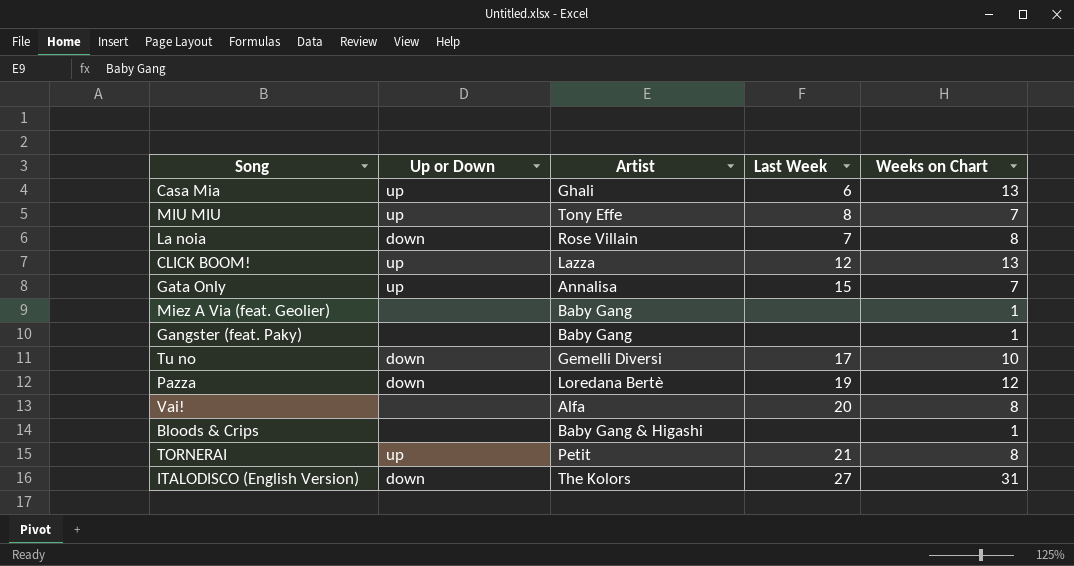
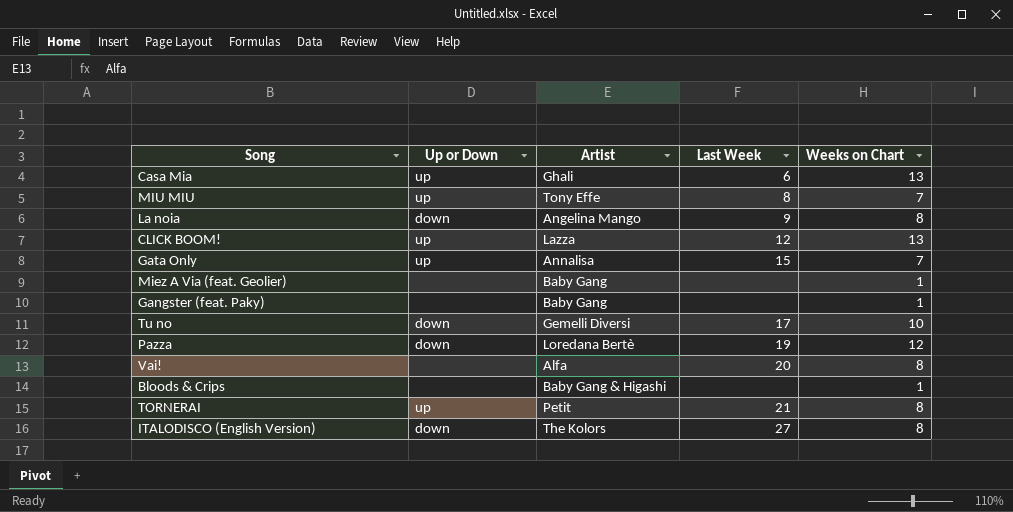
La noia | Artist: Rose Villain -> Angelina Mango
La noia | Last Week: 7 -> 9
ITALODISCO (English Version) | Weeks on Chart: 31 -> 8

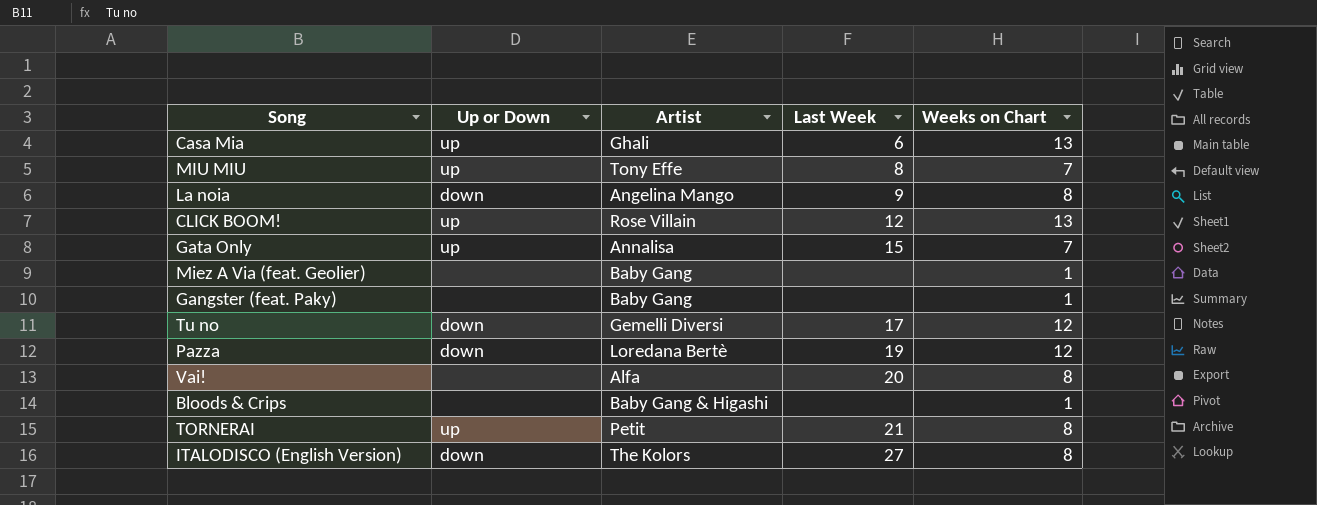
CLICK BOOM! | Artist: Lazza -> Rose Villain
Tu no | Weeks on Chart: 10 -> 12

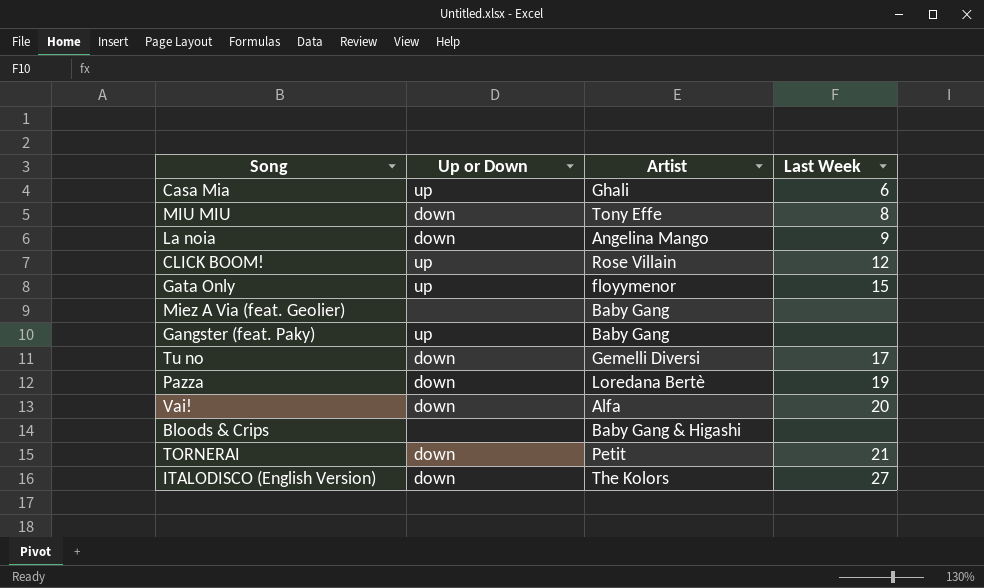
column Weeks on Chart | position: 5 -> none
MIU MIU | Up or Down: up -> down
Gata Only | Artist: Annalisa -> floyymenor
Gangster (feat. Paky) | Up or Down: none -> up
Vai! | Up or Down: none -> down
TORNERAI | Up or Down: up -> down

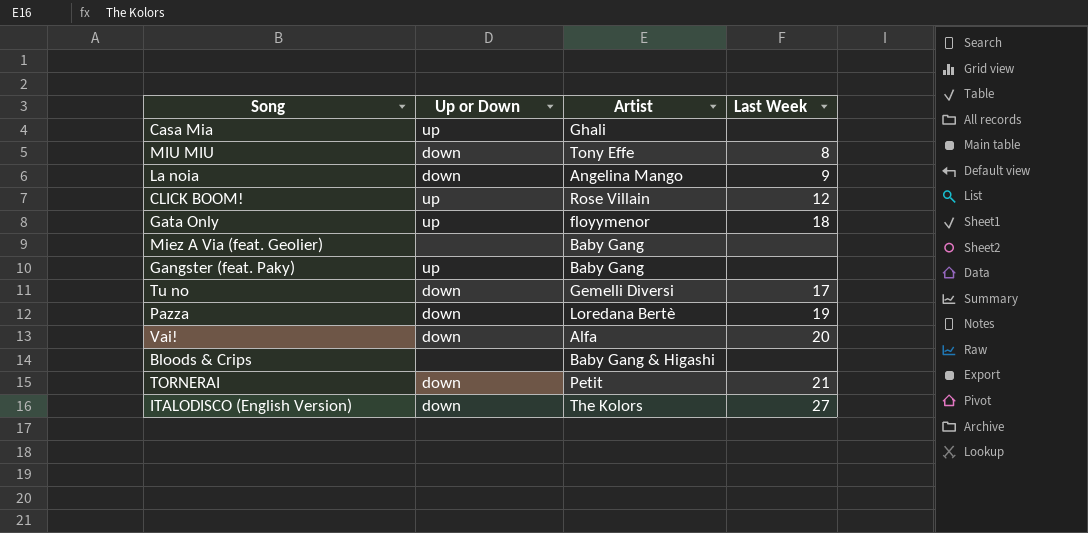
Casa Mia | Last Week: 6 -> none
Gata Only | Last Week: 15 -> 18

